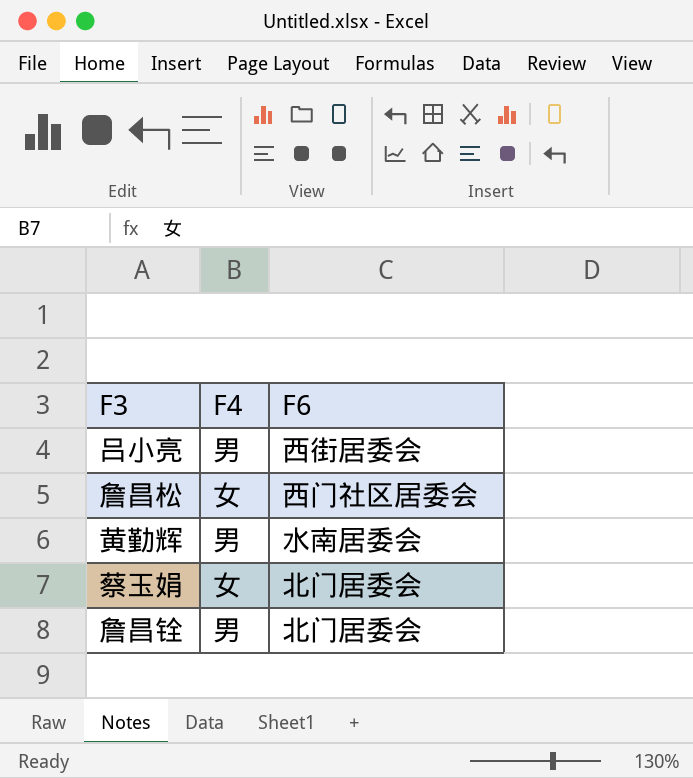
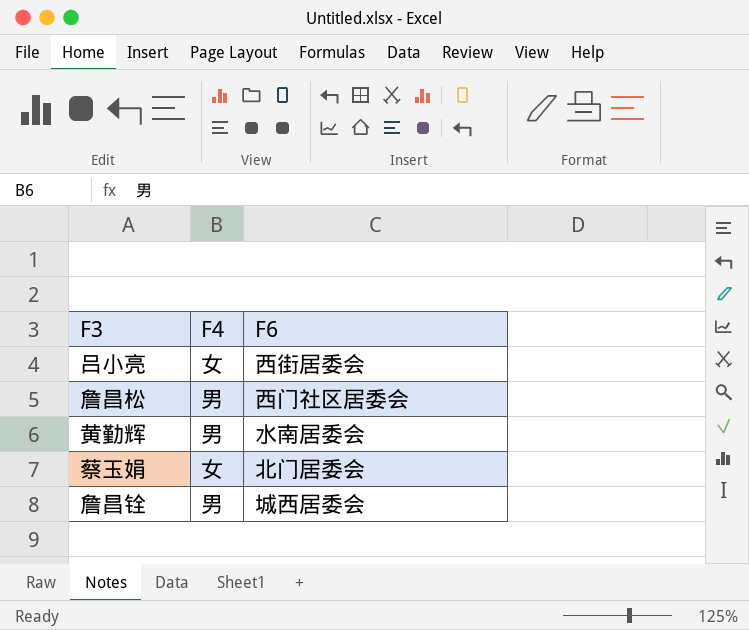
吕小亮 | F4: 男 -> 女
詹昌松 | F4: 女 -> 男
詹昌铨 | F6: 北门居委会 -> 城西居委会

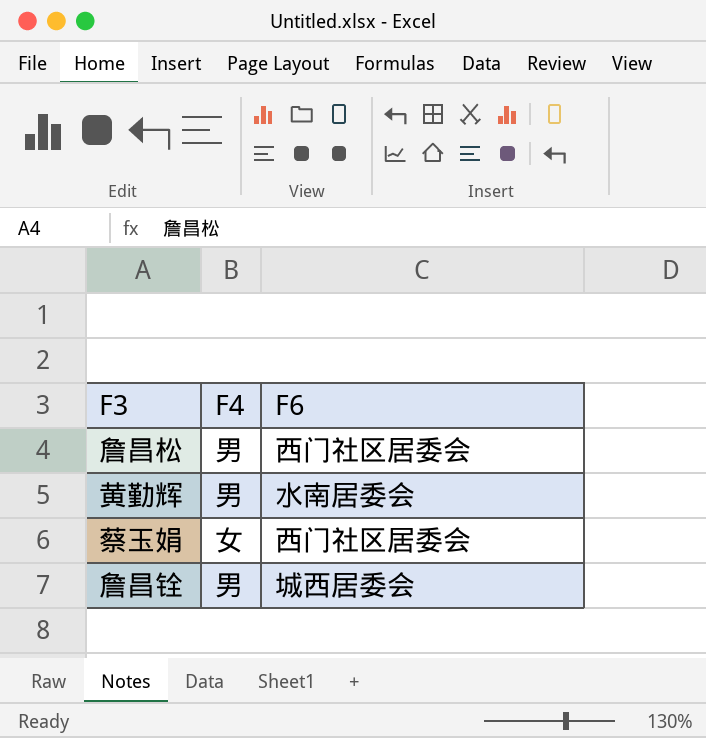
row 吕小亮: 女 | 西街居委会 -> none
蔡玉娟 | F6: 北门居委会 -> 西门社区居委会

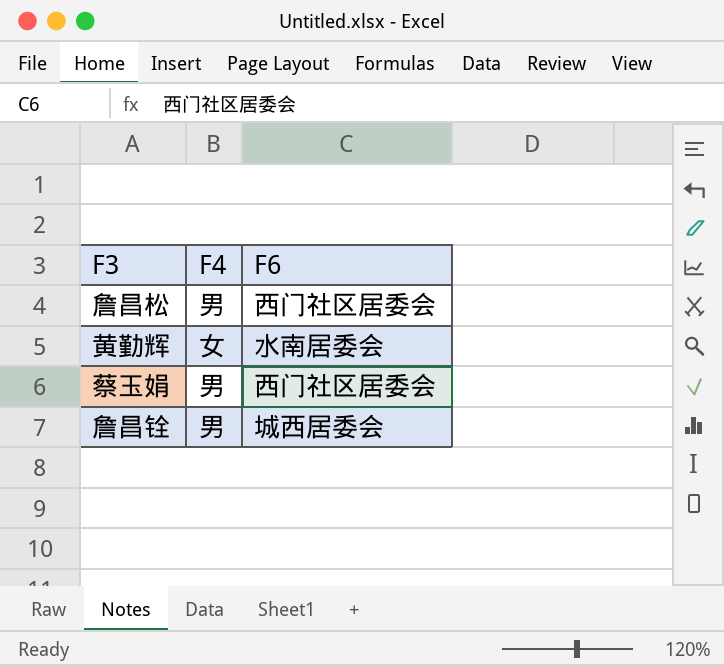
黄勤辉 | F4: 男 -> 女
蔡玉娟 | F4: 女 -> 男

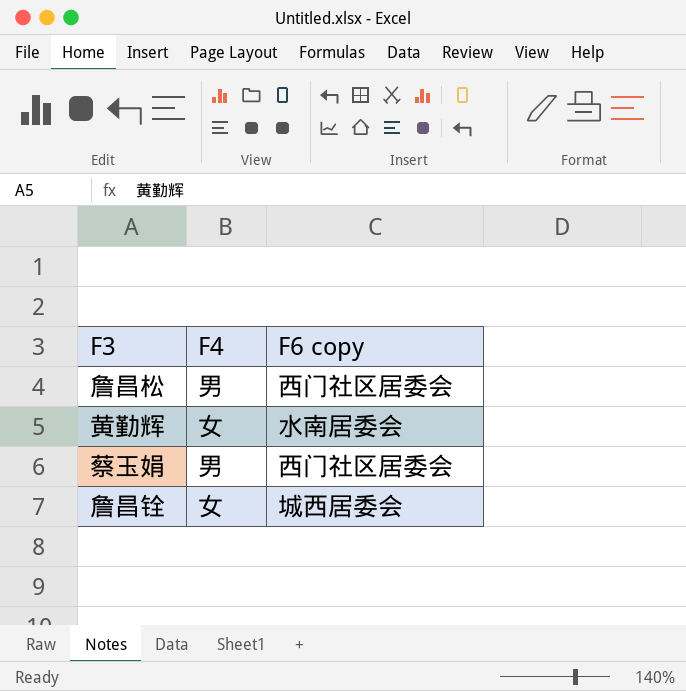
column name: F6 -> F6 copy
詹昌铨 | F4: 男 -> 女

